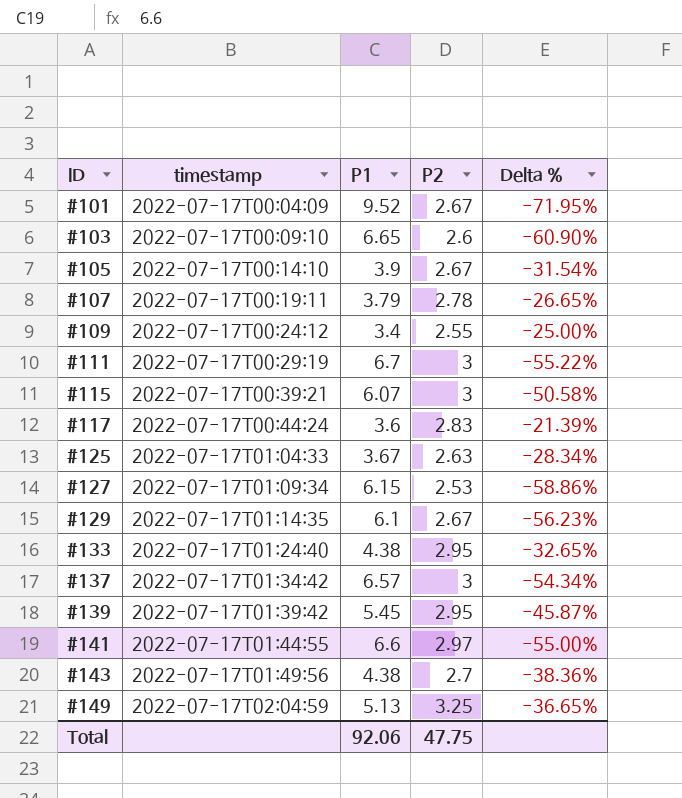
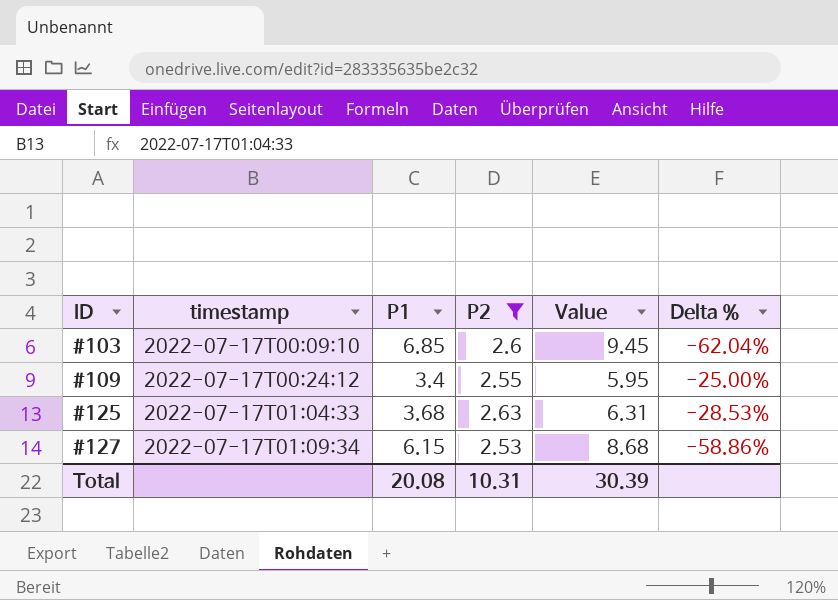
filter: none -> P2 <= 2.63
column Value | formula: none -> [P1] + [P2]
#103 | P1: 6.65 -> 6.85
#103 | Delta %: -60.90% -> -62.04%
#125 | P1: 3.67 -> 3.68
#125 | Delta %: -28.34% -> -28.53%
Total | P1: 92.06 -> 20.08
Total | P2: 47.75 -> 10.31

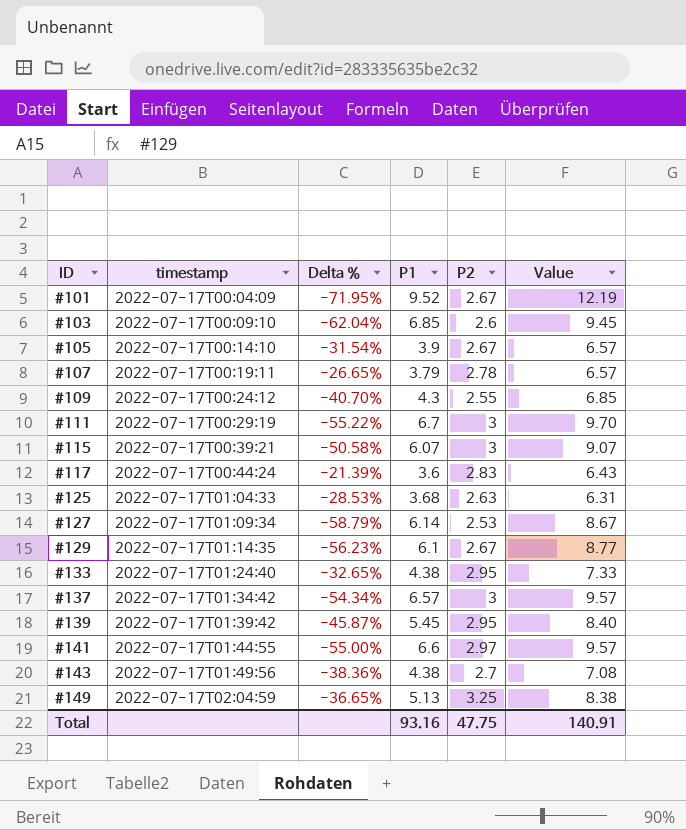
filter: P2 <= 2.63 -> none
column Delta % | position: 6 -> 3
#109 | Delta %: -25.00% -> -40.70%
#109 | P1: 3.4 -> 4.3
#109 | Value: 5.95 -> 6.85
#127 | Delta %: -58.86% -> -58.79%
#127 | P1: 6.15 -> 6.14
#127 | Value: 8.68 -> 8.67
Total | P1: 20.08 -> 93.16
Total | P2: 10.31 -> 47.75
Total | Value: 30.39 -> 140.91

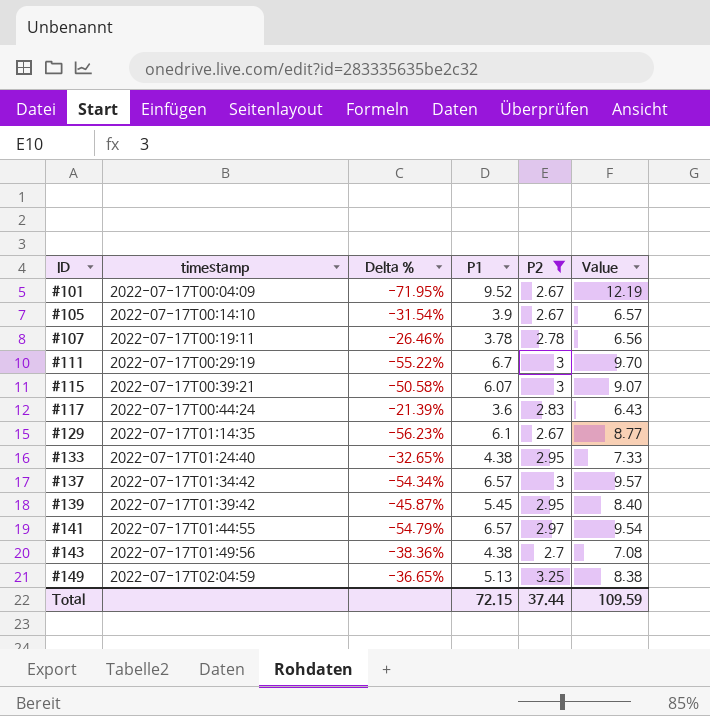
filter: none -> P2 >= 2.67
#107 | Delta %: -26.65% -> -26.46%
#107 | P1: 3.79 -> 3.78
#107 | Value: 6.57 -> 6.56
#141 | Delta %: -55.00% -> -54.79%
#141 | P1: 6.6 -> 6.57
#141 | Value: 9.57 -> 9.54
Total | P1: 93.16 -> 72.15
Total | P2: 47.75 -> 37.44
Total | Value: 140.91 -> 109.59

